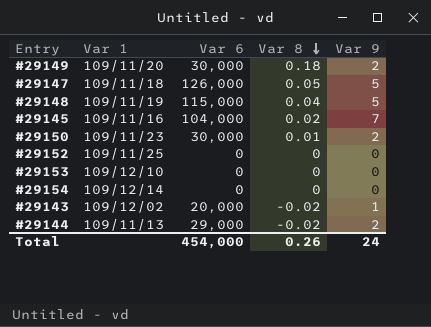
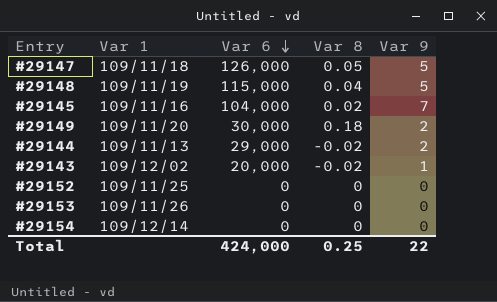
row order: Var 8 descending -> Var 6 descending
row #29150: 109/11/23 | 30,000 | 0.01 | 2 -> none
#29153 | Var 1: 109/12/10 -> 109/11/26
Total | Var 6: 454,000 -> 424,000
Total | Var 8: 0.26 -> 0.25
Total | Var 9: 24 -> 22

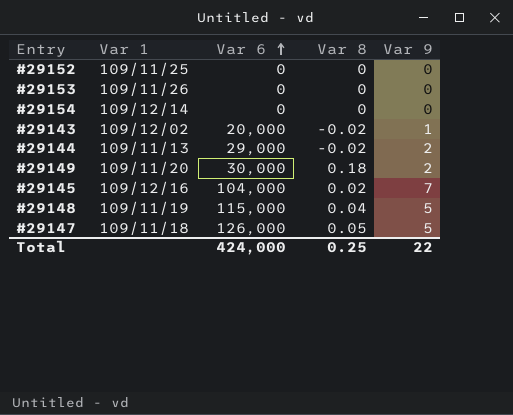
row order: Var 6 descending -> Var 6 ascending
#29145 | Var 1: 109/11/16 -> 109/12/16

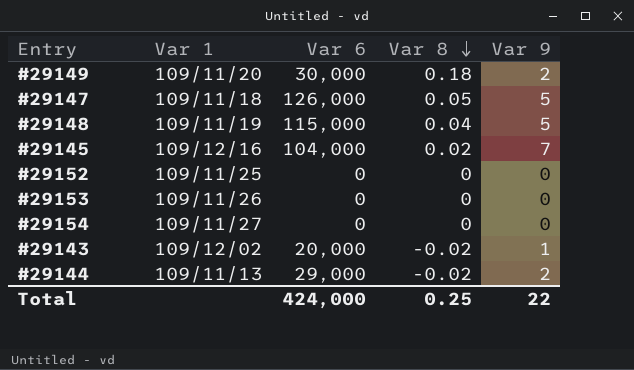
row order: Var 6 ascending -> Var 8 descending
#29154 | Var 1: 109/12/14 -> 109/11/27

